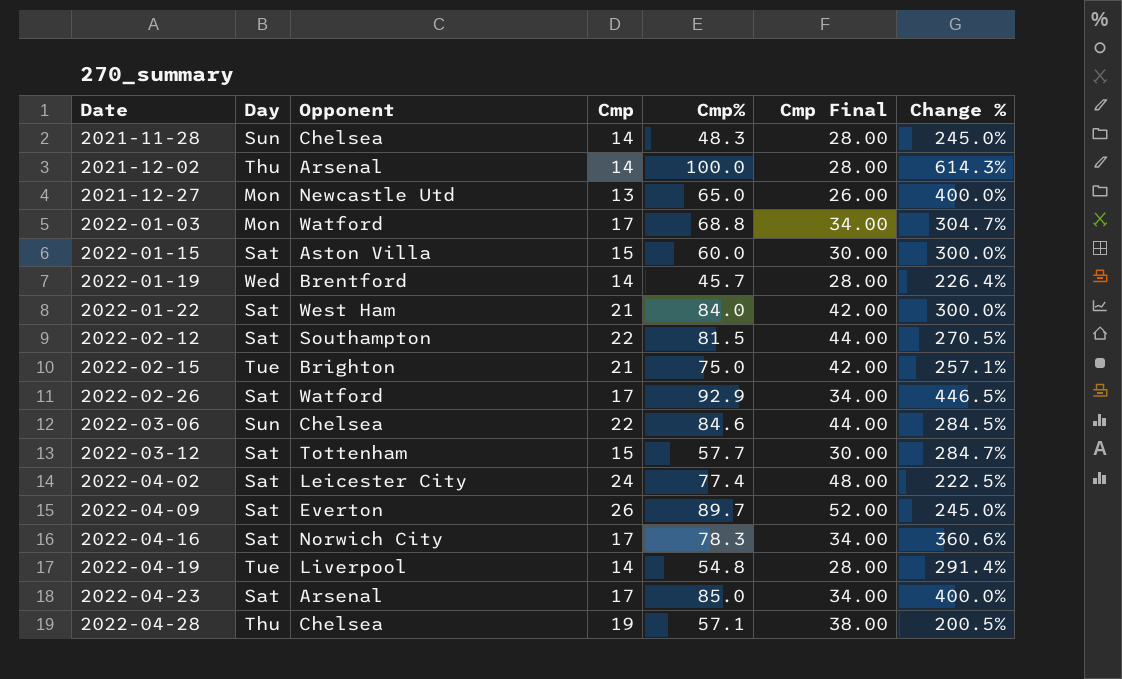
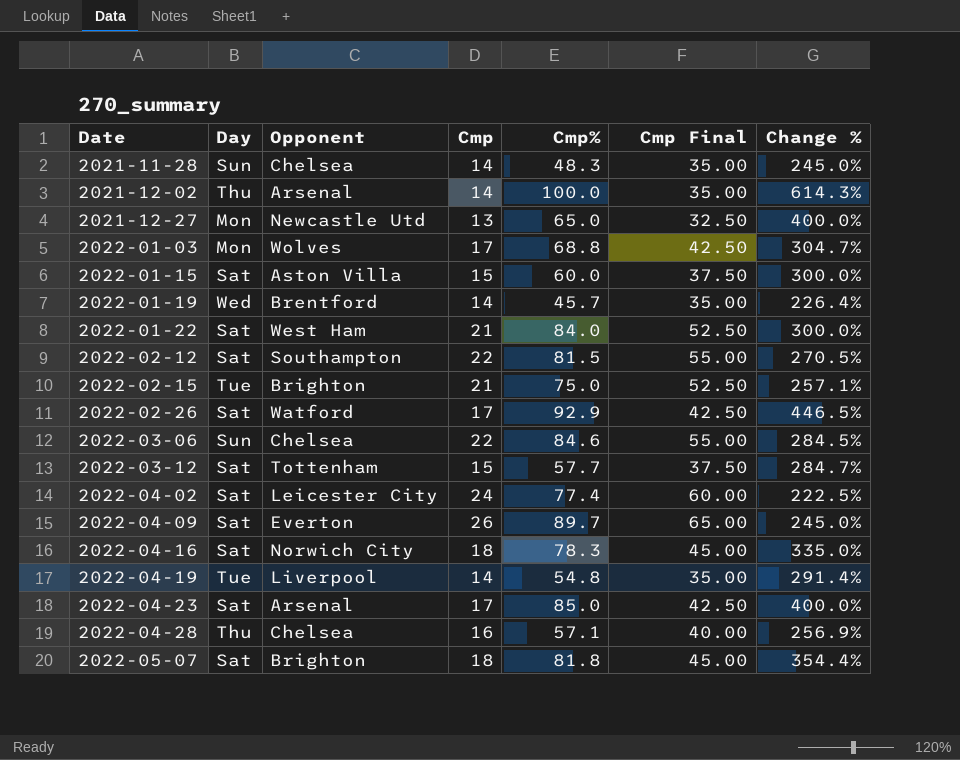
column Cmp Final | formula: [Cmp] * 2 -> [Cmp] * 2.5
2022-01-03 | Opponent: Watford -> Wolves
2022-04-16 | Cmp: 17 -> 18
2022-04-16 | Change %: 360.6% -> 335.0%
2022-04-28 | Cmp: 19 -> 16
2022-04-28 | Change %: 200.5% -> 256.9%
row 2022-05-07: none -> Sat | Brighton | 18 | 81.8 | 45.00 | 354.4%

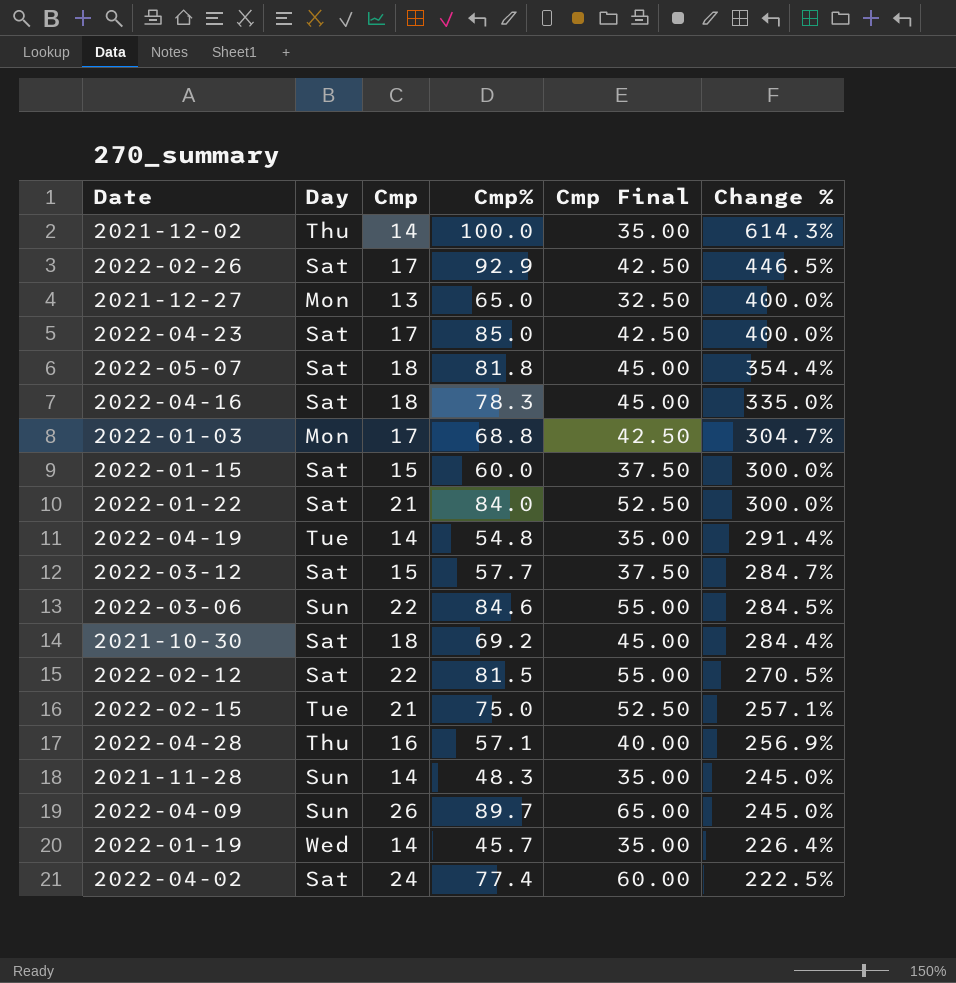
row order: Date ascending -> Change % descending
column Opponent | position: 3 -> none
row 2021-10-30: none -> Sat | 18 | 69.2 | 45.00 | 284.4%
2022-04-09 | Day: Sat -> Sun

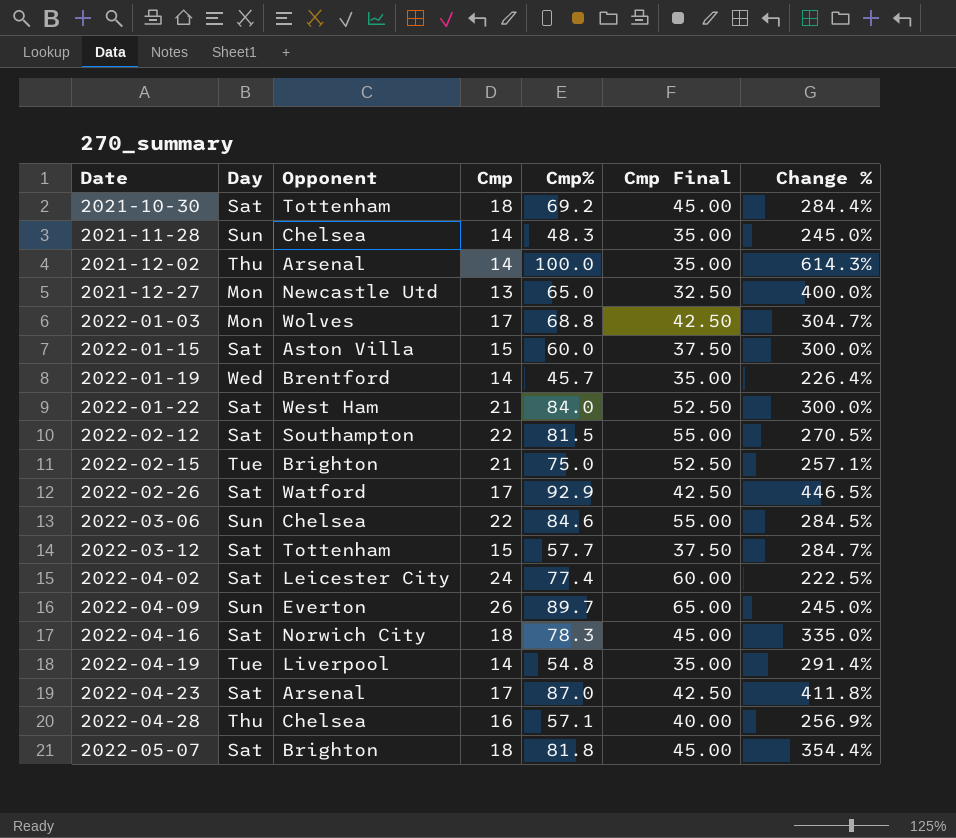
row order: Change % descending -> Date ascending
column Opponent | position: none -> 3
2022-04-23 | Cmp%: 85.0 -> 87.0
2022-04-23 | Change %: 400.0% -> 411.8%

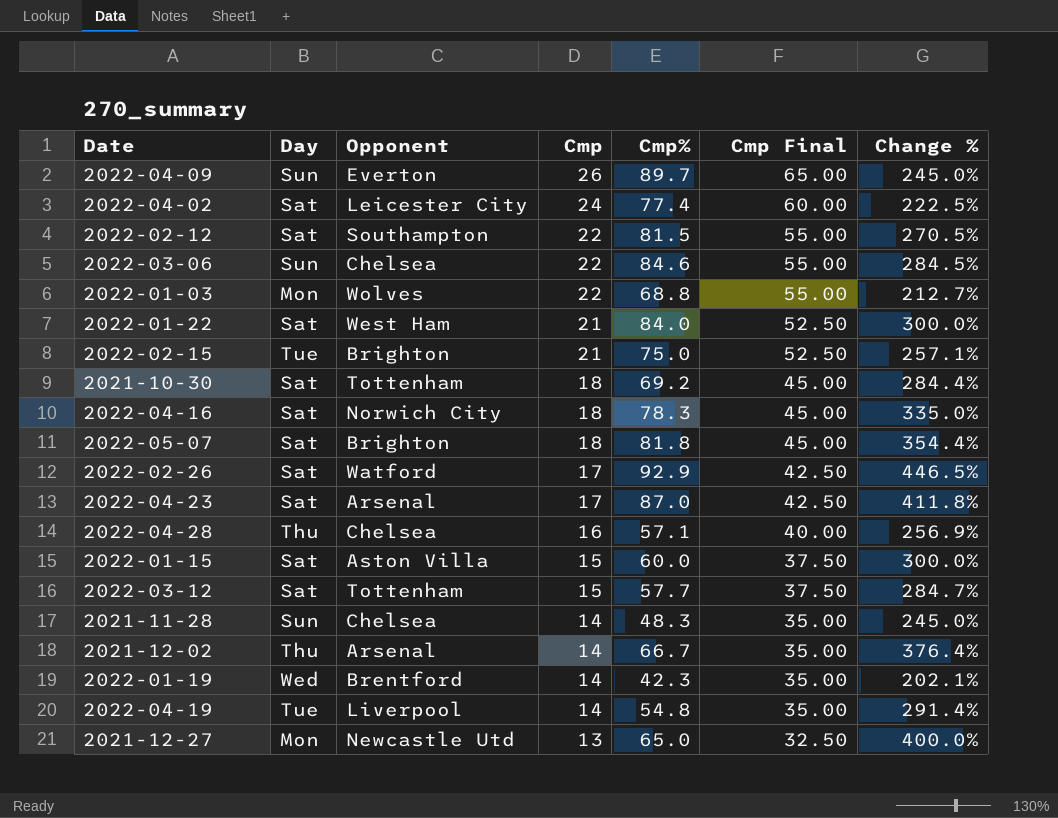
row order: Date ascending -> Cmp descending
2022-01-03 | Cmp: 17 -> 22
2022-01-03 | Cmp Final: 42.50 -> 55.00
2022-01-03 | Change %: 304.7% -> 212.7%
2021-12-02 | Cmp%: 100.0 -> 66.7
2021-12-02 | Change %: 614.3% -> 376.4%
2022-01-19 | Cmp%: 45.7 -> 42.3
2022-01-19 | Change %: 226.4% -> 202.1%

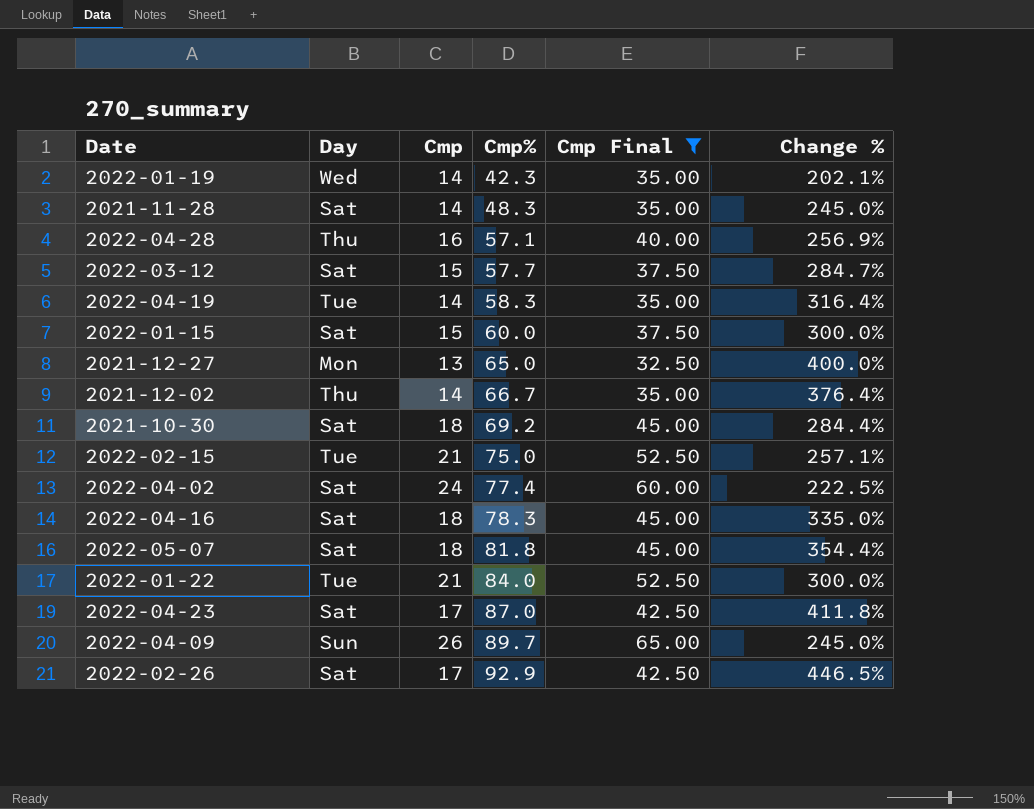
filter: none -> Cmp Final != 55.00
row order: Cmp descending -> Cmp% ascending
column Opponent | position: 3 -> none
2021-11-28 | Day: Sun -> Sat
2022-04-19 | Cmp%: 54.8 -> 58.3
2022-04-19 | Change %: 291.4% -> 316.4%
2022-01-22 | Day: Sat -> Tue

